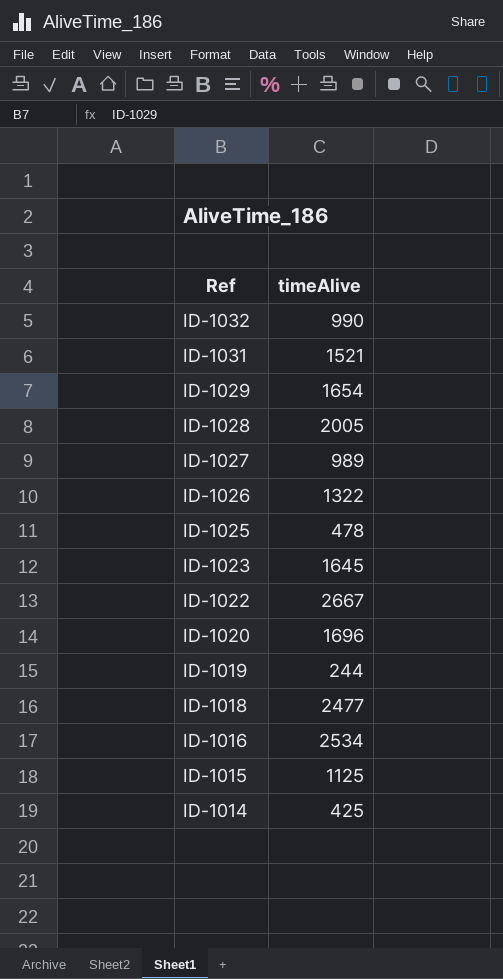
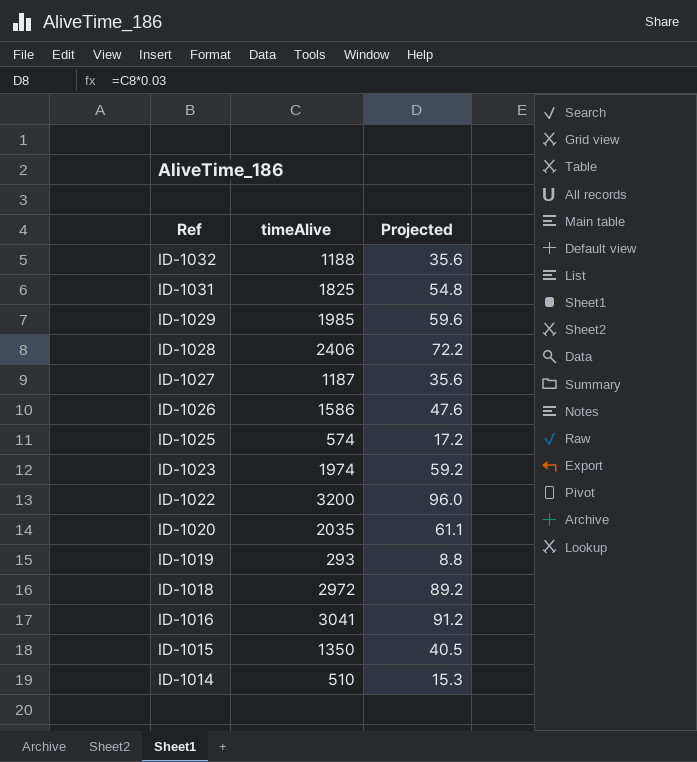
column Projected | formula: none -> [timeAlive] * 0.03
ID-1032 | timeAlive: 990 -> 1188
ID-1031 | timeAlive: 1521 -> 1825
ID-1029 | timeAlive: 1654 -> 1985
ID-1028 | timeAlive: 2005 -> 2406
ID-1027 | timeAlive: 989 -> 1187
ID-1026 | timeAlive: 1322 -> 1586
ID-1025 | timeAlive: 478 -> 574
ID-1023 | timeAlive: 1645 -> 1974
ID-1022 | timeAlive: 2667 -> 3200
ID-1020 | timeAlive: 1696 -> 2035
ID-1019 | timeAlive: 244 -> 293
ID-1018 | timeAlive: 2477 -> 2972
ID-1016 | timeAlive: 2534 -> 3041
ID-1015 | timeAlive: 1125 -> 1350
ID-1014 | timeAlive: 425 -> 510

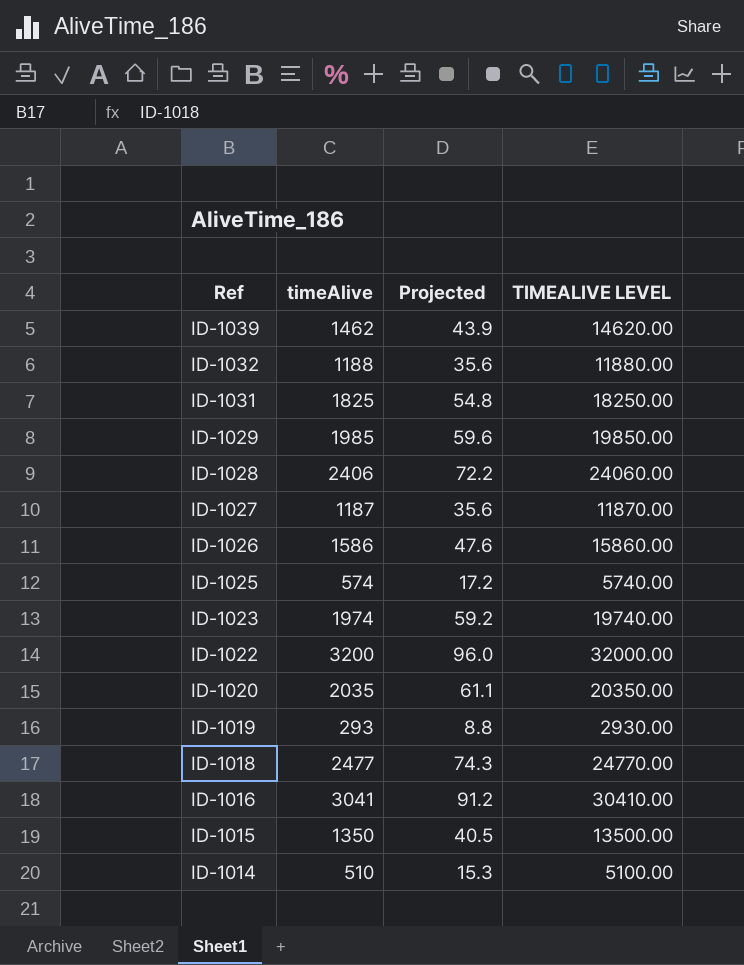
column TIMEALIVE LEVEL | formula: none -> [timeAlive] * 10
row ID-1039: none -> 1462 | 43.9 | 14620.00
ID-1018 | timeAlive: 2972 -> 2477
ID-1018 | Projected: 89.2 -> 74.3

